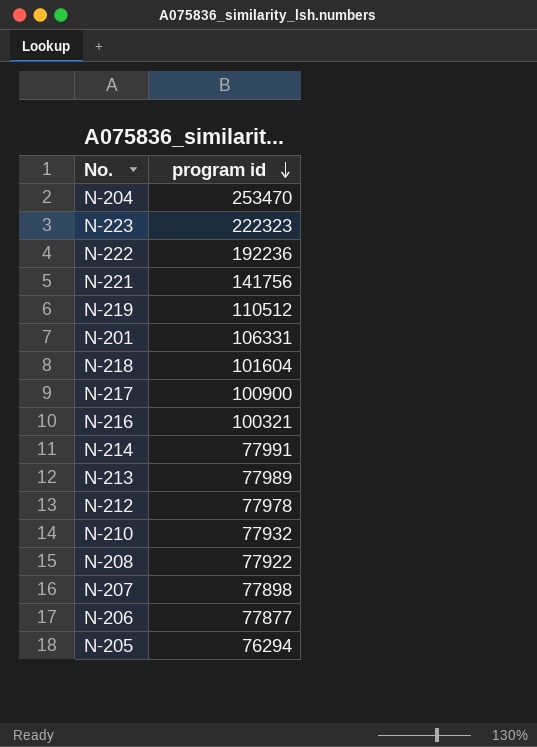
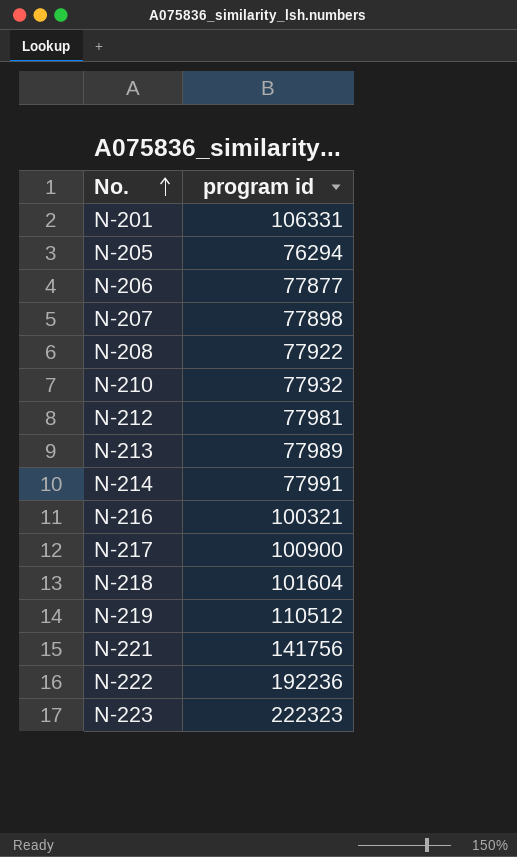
row order: program id descending -> No. ascending
row N-204: 253470 -> none
N-212 | program id: 77978 -> 77981

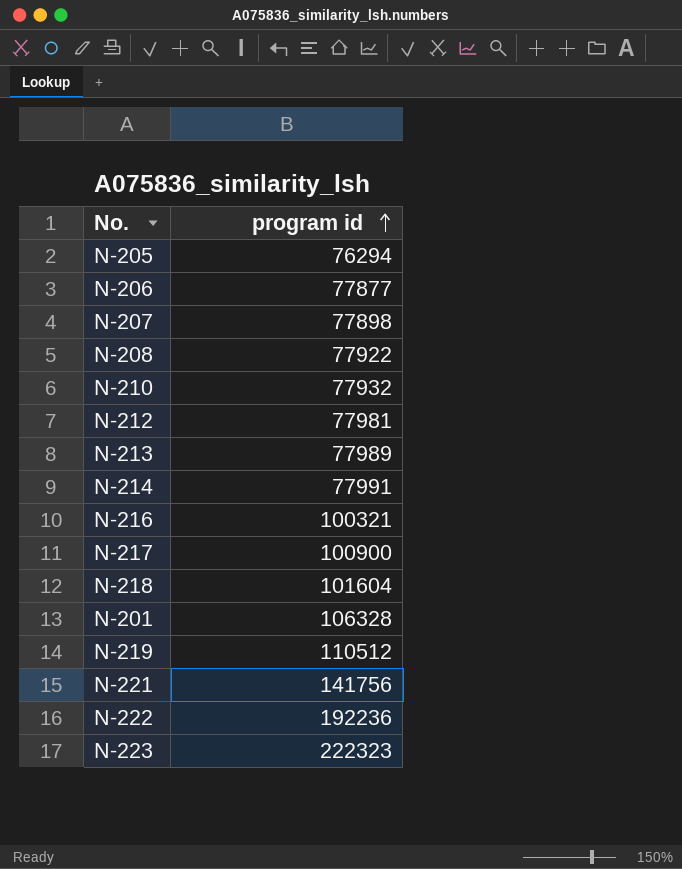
row order: No. ascending -> program id ascending
N-201 | program id: 106331 -> 106328

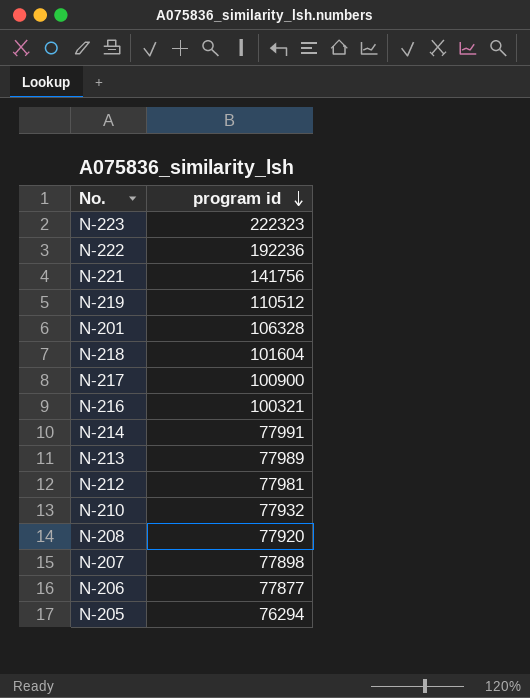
row order: program id ascending -> program id descending
N-208 | program id: 77922 -> 77920

